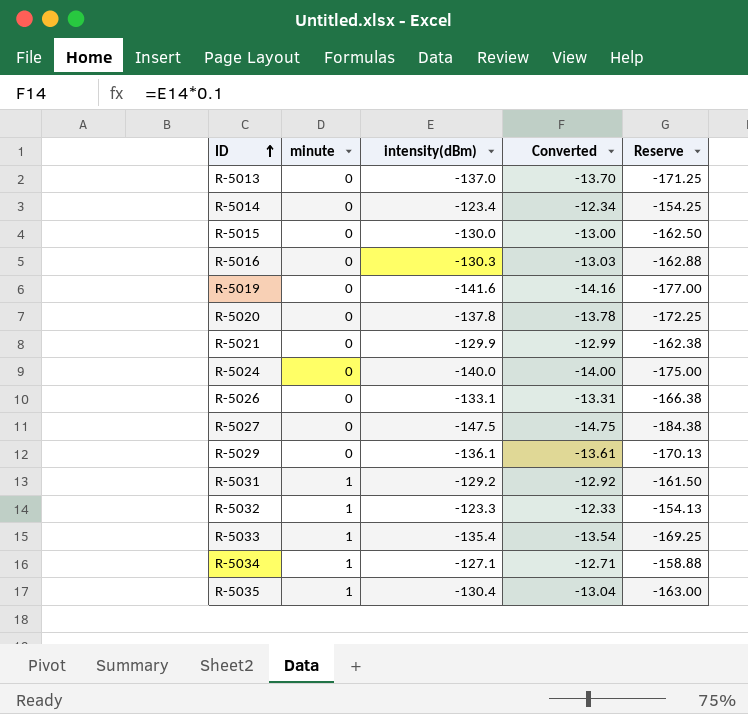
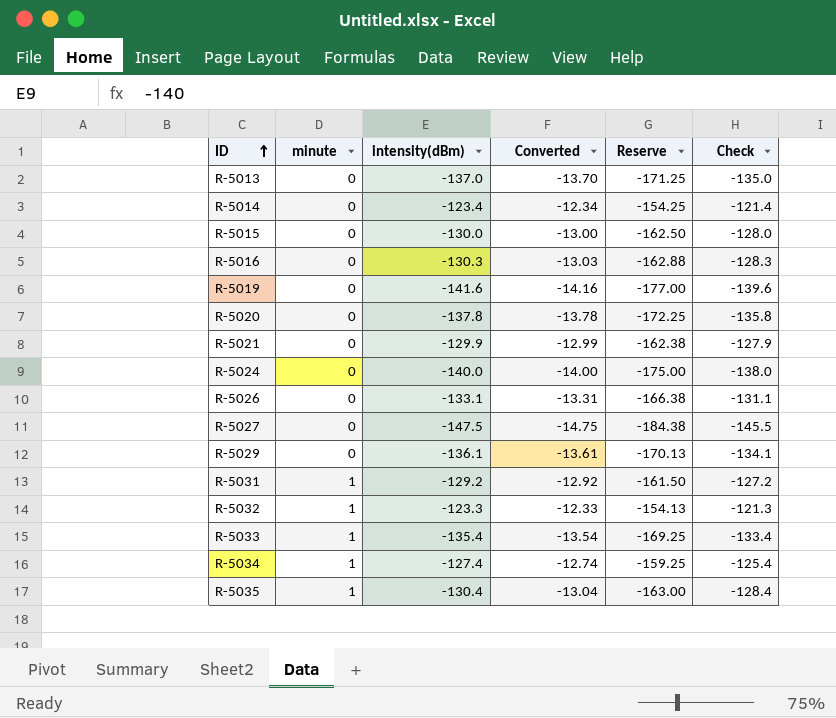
column Check | formula: none -> [intensity(dBm)] + 2
R-5034 | intensity(dBm): -127.1 -> -127.4
R-5034 | Converted: -12.71 -> -12.74
R-5034 | Reserve: -158.88 -> -159.25

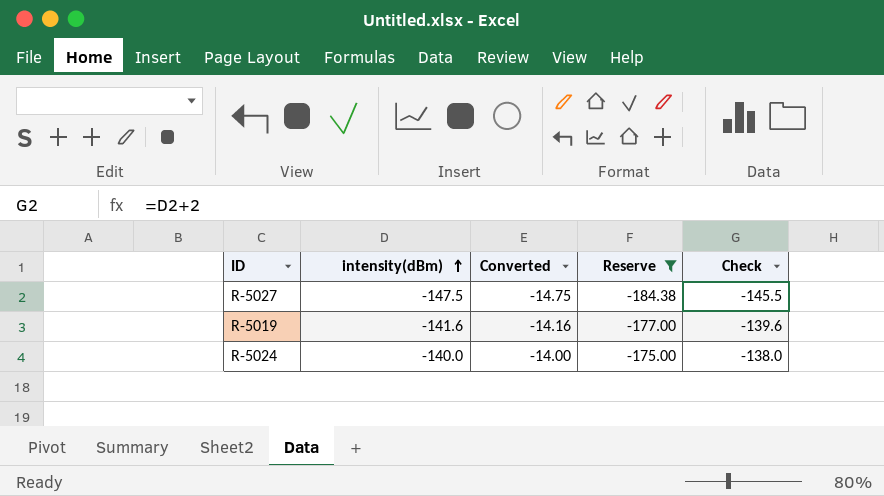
filter: none -> Reserve <= -175.00
row order: ID ascending -> intensity(dBm) ascending
column minute | position: 2 -> none

